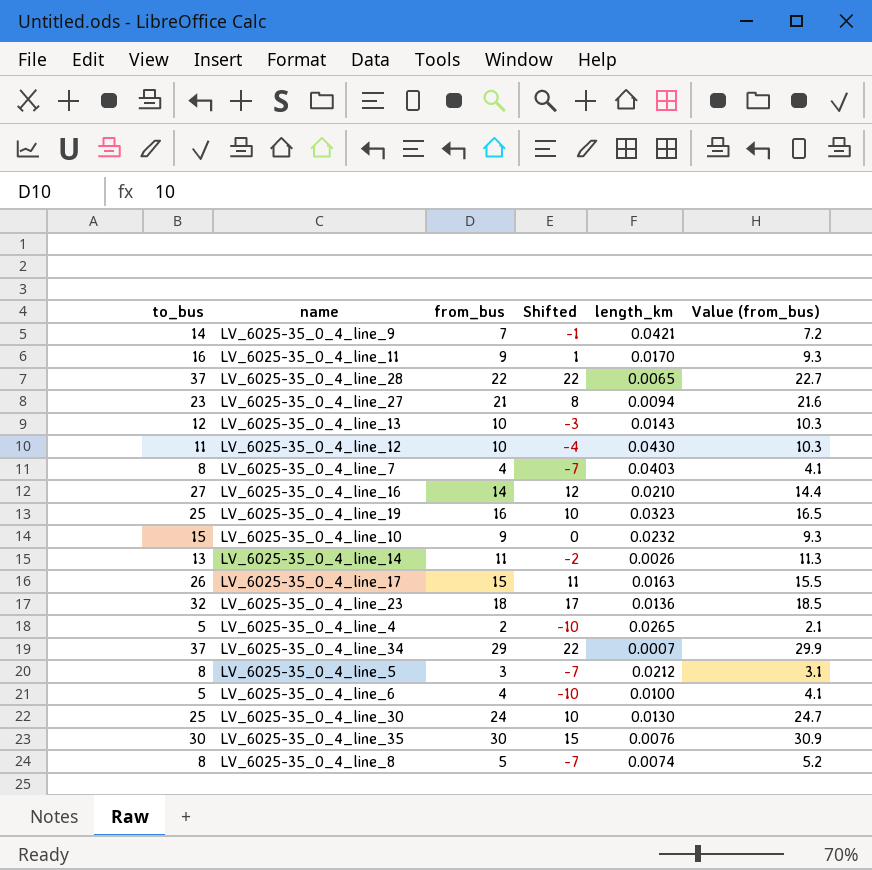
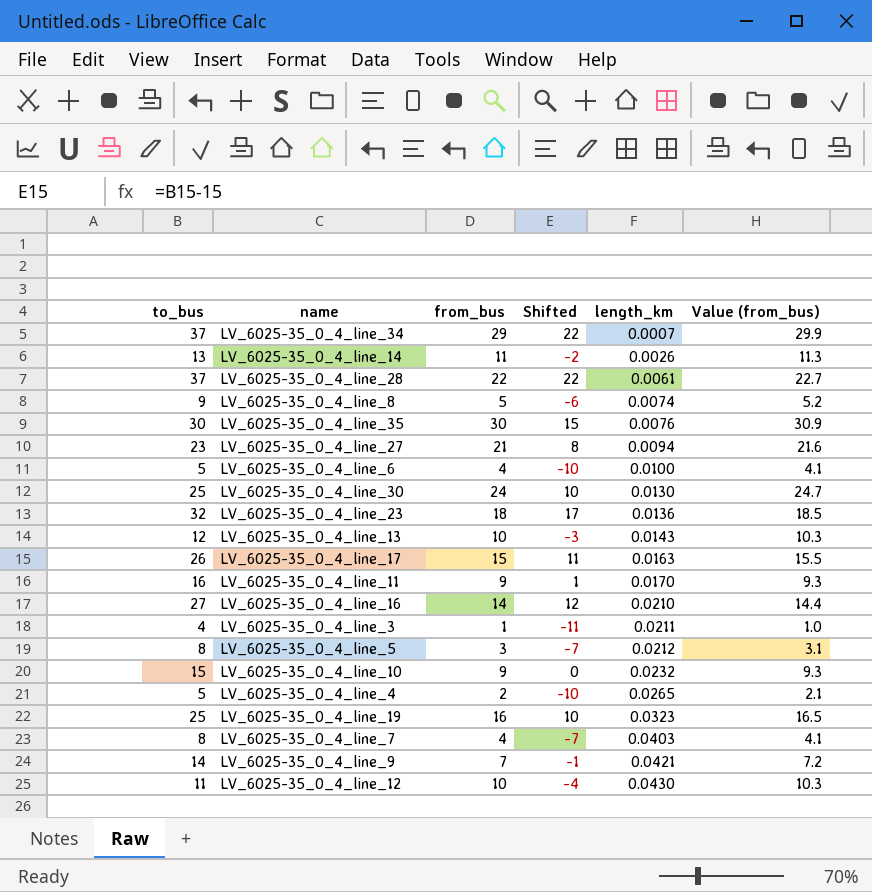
row order: none -> length_km ascending
LV_6025-35_0_4_line_28 | length_km: 0.0065 -> 0.0061
LV_6025-35_0_4_line_8 | to_bus: 8 -> 9
LV_6025-35_0_4_line_8 | Shifted: -7 -> -6
row LV_6025-35_0_4_line_3: none -> 4 | 1 | -11 | 0.0211 | 1.0

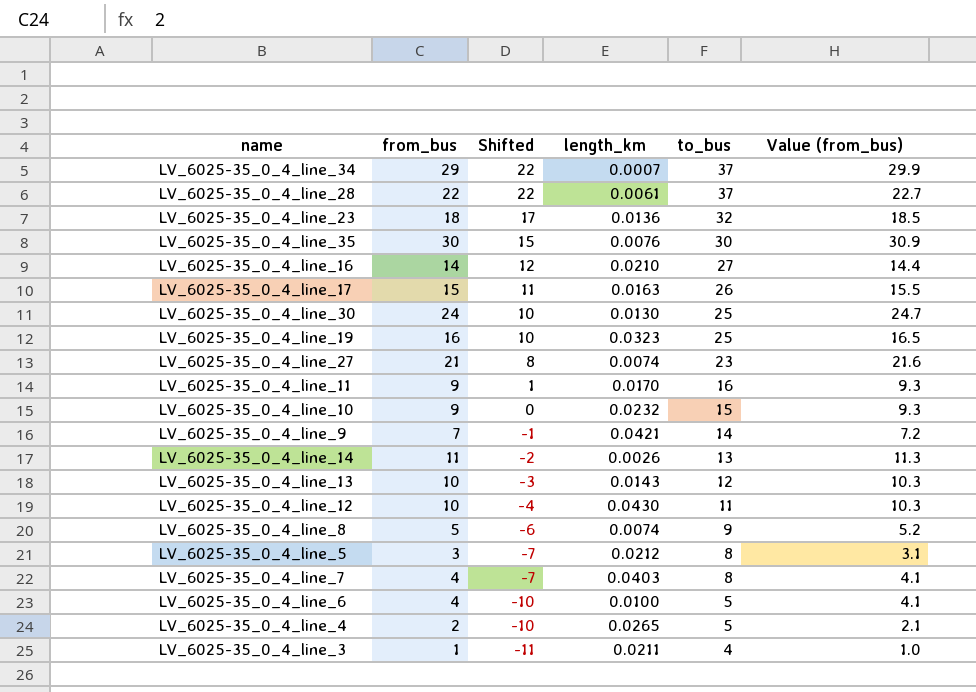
row order: length_km ascending -> Shifted descending
column to_bus | position: 1 -> 5
LV_6025-35_0_4_line_27 | length_km: 0.0094 -> 0.0074

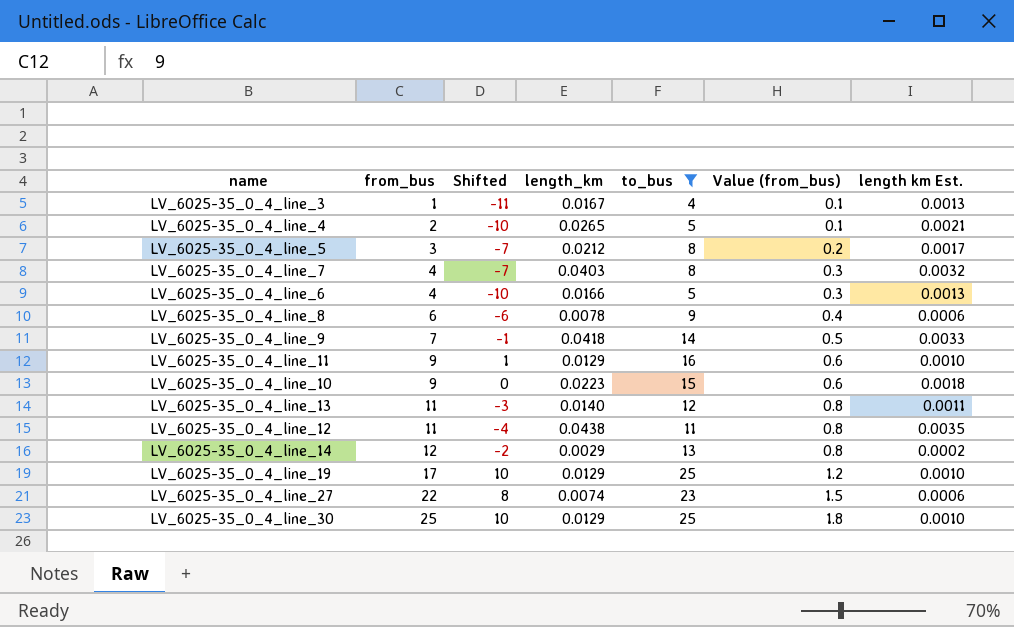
filter: none -> to_bus <= 25
row order: Shifted descending -> from_bus ascending
column Value (from_bus) | formula: [from_bus] * 1.03 -> [from_bus] * 0.07
column length km Est. | formula: none -> [length_km] * 0.08
LV_6025-35_0_4_line_3 | length_km: 0.0211 -> 0.0167
LV_6025-35_0_4_line_6 | length_km: 0.0100 -> 0.0166
LV_6025-35_0_4_line_8 | from_bus: 5 -> 6
LV_6025-35_0_4_line_8 | length_km: 0.0074 -> 0.0078
LV_6025-35_0_4_line_9 | length_km: 0.0421 -> 0.0418
LV_6025-35_0_4_line_11 | length_km: 0.0170 -> 0.0129
LV_6025-35_0_4_line_10 | length_km: 0.0232 -> 0.0223
LV_6025-35_0_4_line_13 | from_bus: 10 -> 11
LV_6025-35_0_4_line_13 | length_km: 0.0143 -> 0.0140
LV_6025-35_0_4_line_12 | from_bus: 10 -> 11
LV_6025-35_0_4_line_12 | length_km: 0.0430 -> 0.0438
LV_6025-35_0_4_line_14 | from_bus: 11 -> 12
LV_6025-35_0_4_line_14 | length_km: 0.0026 -> 0.0029
LV_6025-35_0_4_line_19 | from_bus: 16 -> 17
LV_6025-35_0_4_line_19 | length_km: 0.0323 -> 0.0129
LV_6025-35_0_4_line_27 | from_bus: 21 -> 22
LV_6025-35_0_4_line_30 | from_bus: 24 -> 25
LV_6025-35_0_4_line_30 | length_km: 0.0130 -> 0.0129

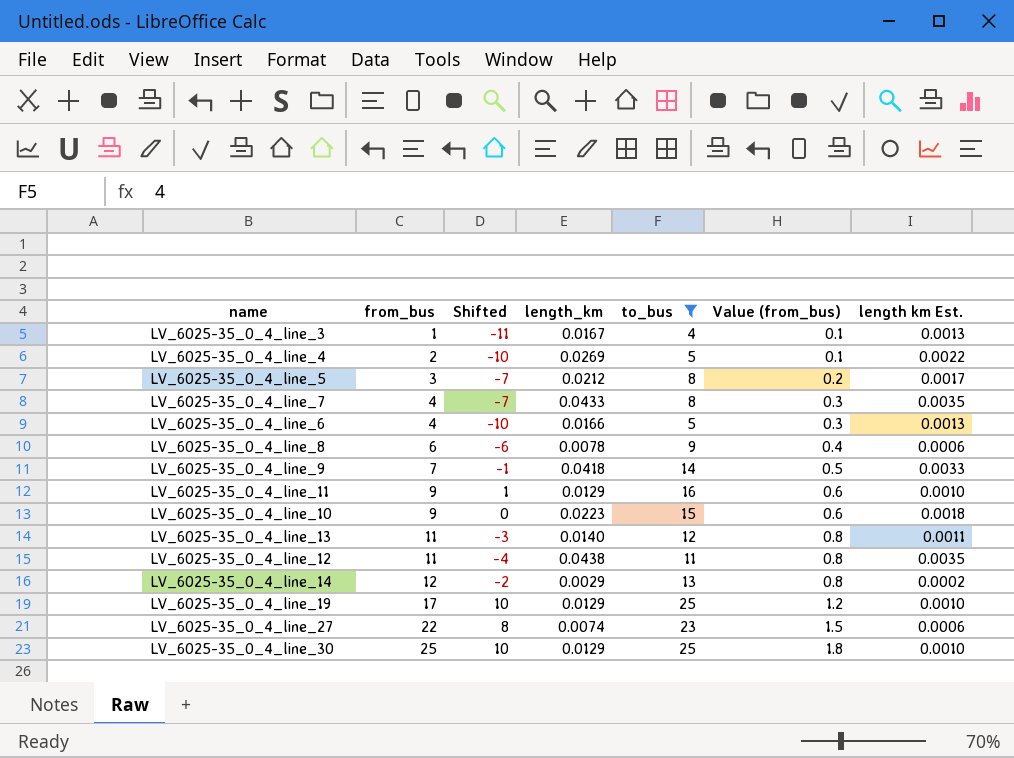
LV_6025-35_0_4_line_4 | length_km: 0.0265 -> 0.0269
LV_6025-35_0_4_line_4 | length km Est.: 0.0021 -> 0.0022
LV_6025-35_0_4_line_7 | length_km: 0.0403 -> 0.0433
LV_6025-35_0_4_line_7 | length km Est.: 0.0032 -> 0.0035

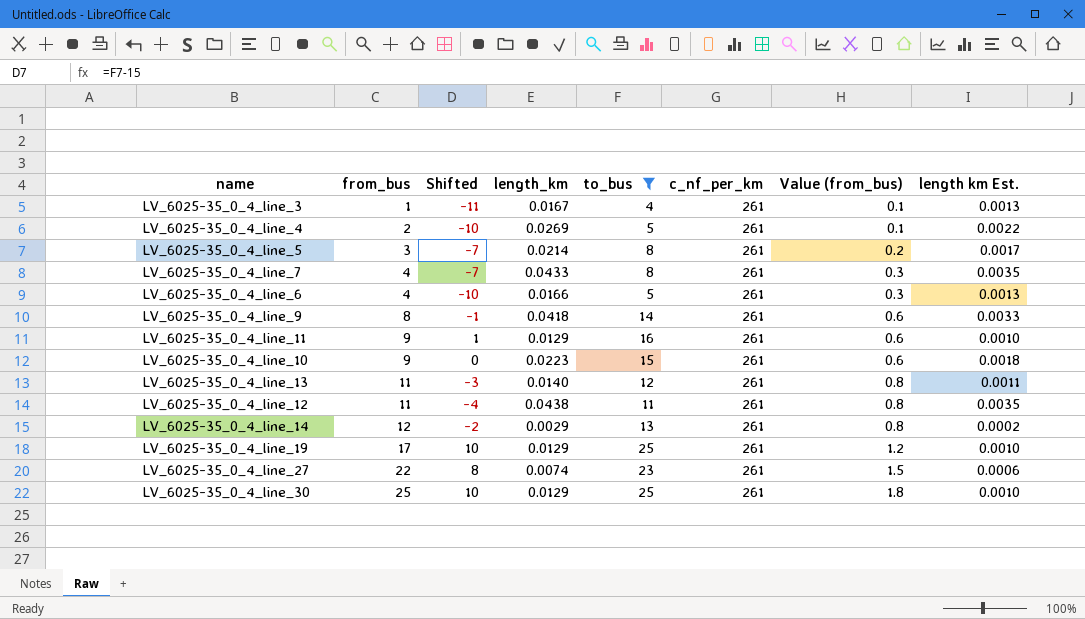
column c_nf_per_km | position: none -> 6
row LV_6025-35_0_4_line_8: 6 | -6 | 0.0078 | 9 | 0.4 | 0.0006 -> none
LV_6025-35_0_4_line_5 | length_km: 0.0212 -> 0.0214
LV_6025-35_0_4_line_9 | from_bus: 7 -> 8
LV_6025-35_0_4_line_9 | Value (from_bus): 0.5 -> 0.6

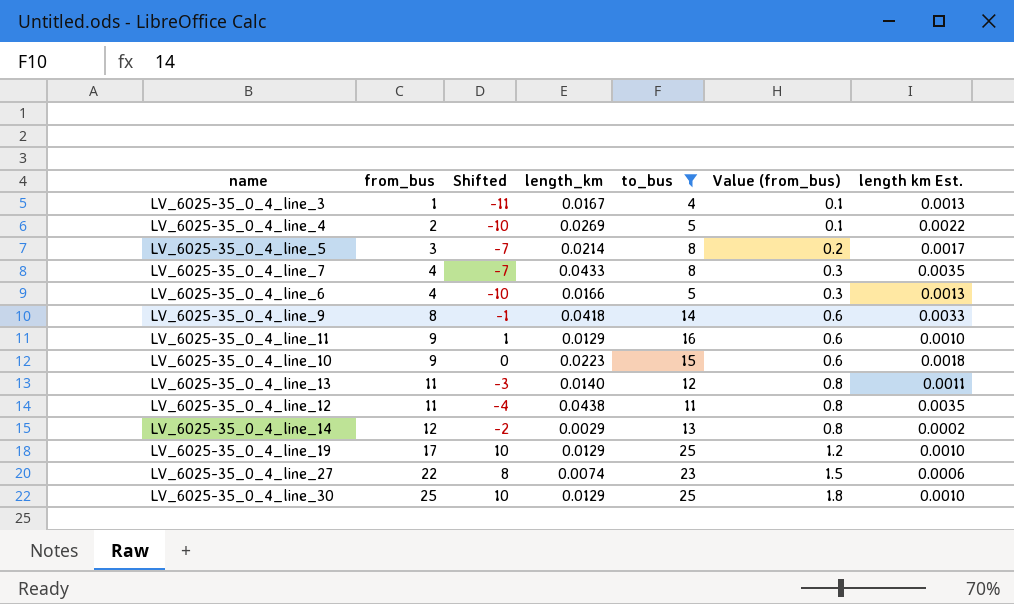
column c_nf_per_km | position: 6 -> none

